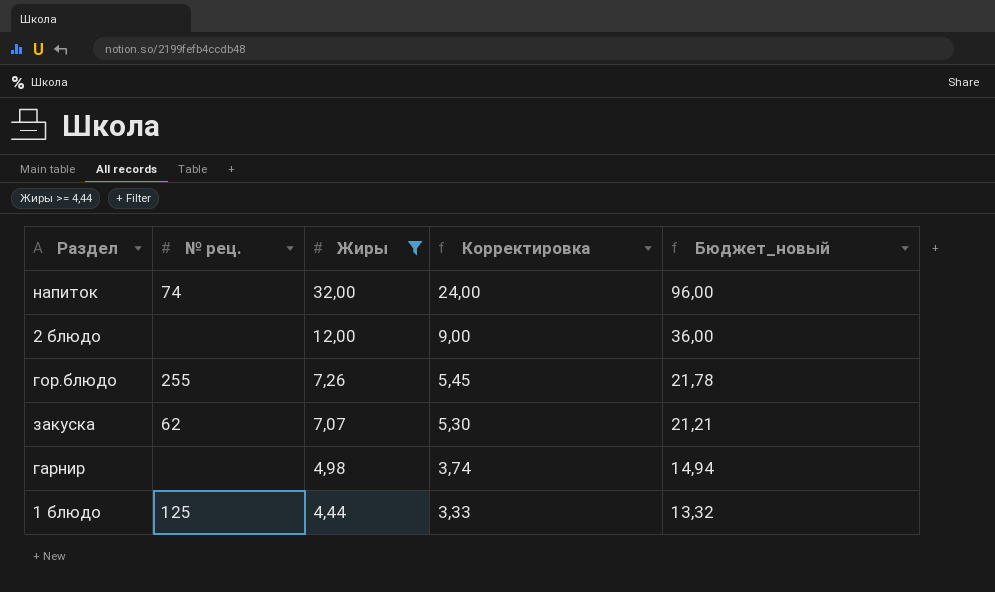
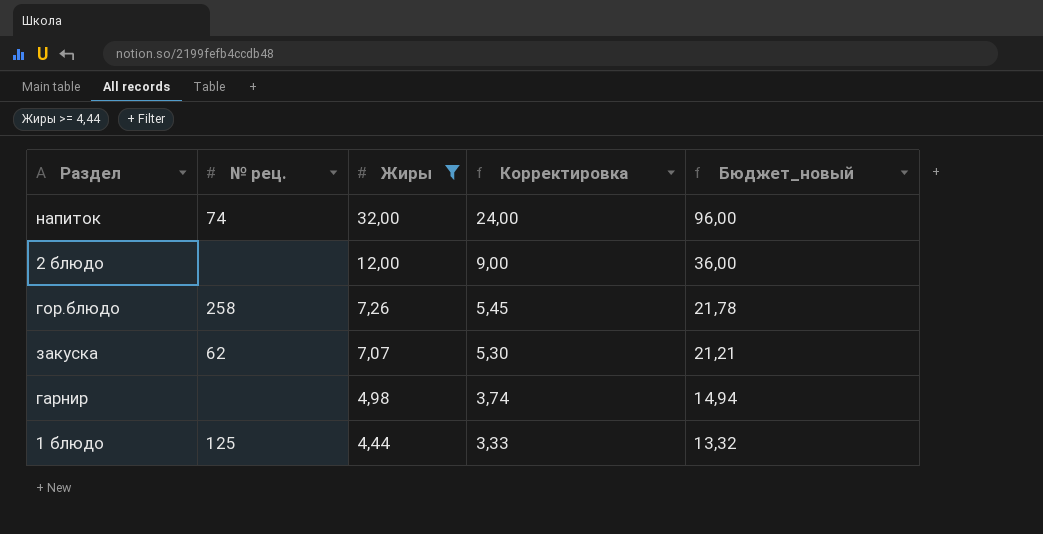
гор.блюдо | № рец.: 255 -> 258

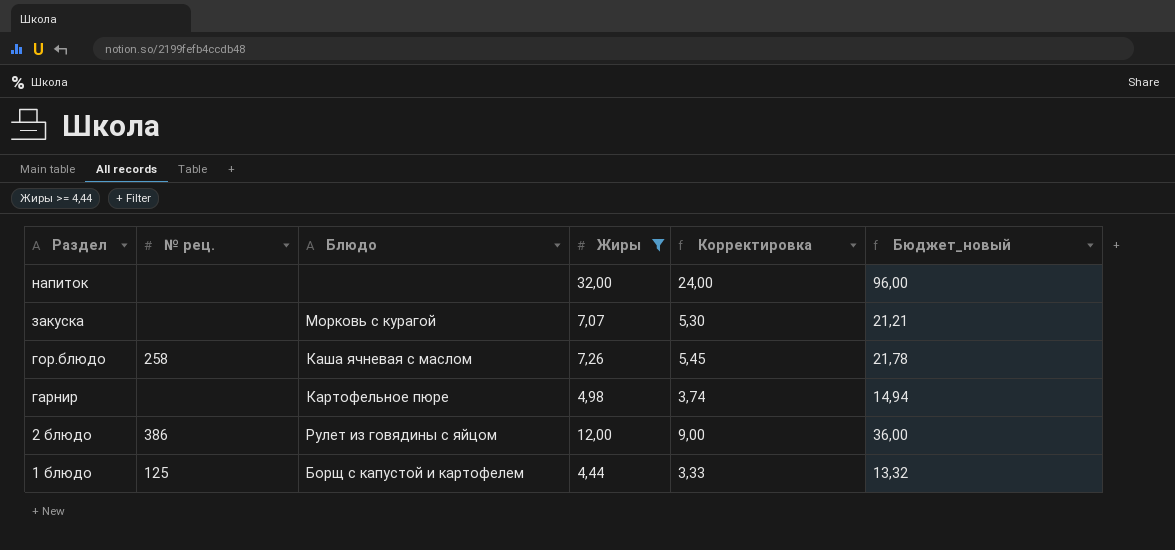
row order: Жиры descending -> Раздел descending
column Блюдо | position: none -> 3
напиток | № рец.: 74 -> none
закуска | № рец.: 62 -> none
2 блюдо | № рец.: none -> 386

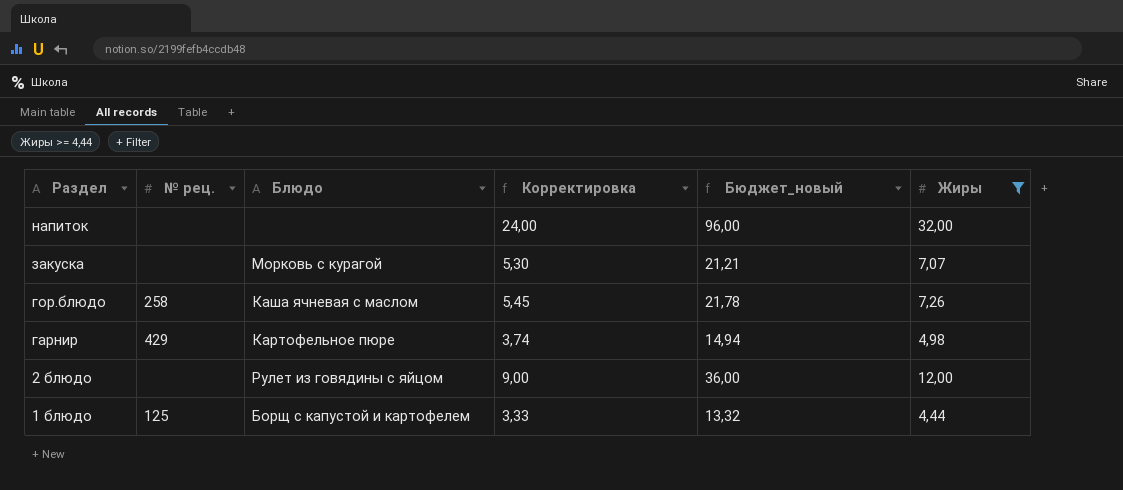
column Жиры | position: 4 -> 6
гарнир | № рец.: none -> 429
2 блюдо | № рец.: 386 -> none

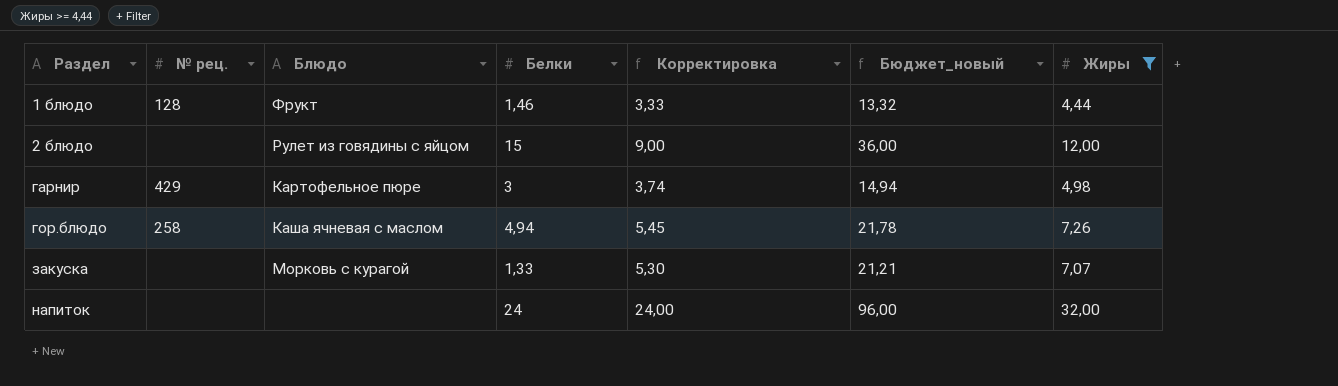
row order: Раздел descending -> Раздел ascending
column Белки | position: none -> 4
1 блюдо | № рец.: 125 -> 128
1 блюдо | Блюдо: Борщ с капустой и картофелем -> Фрукт

